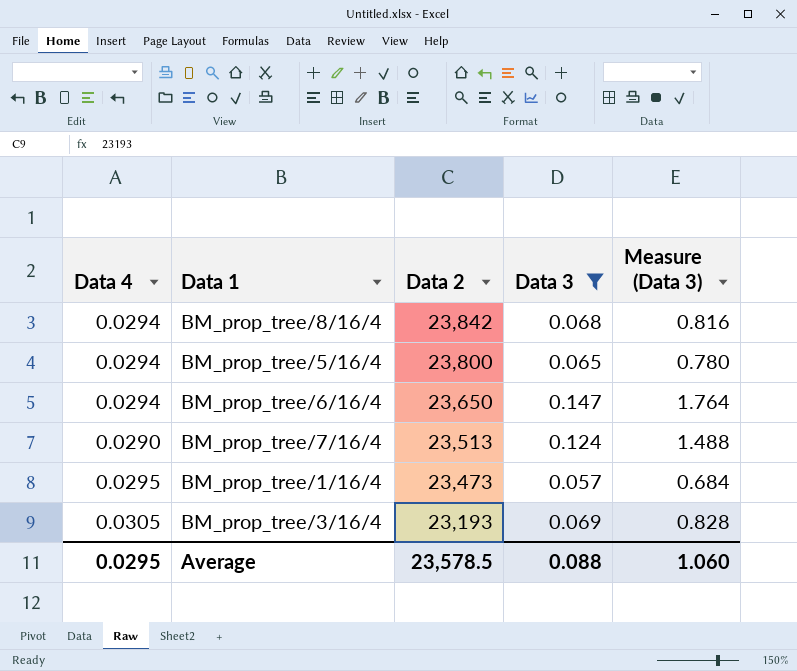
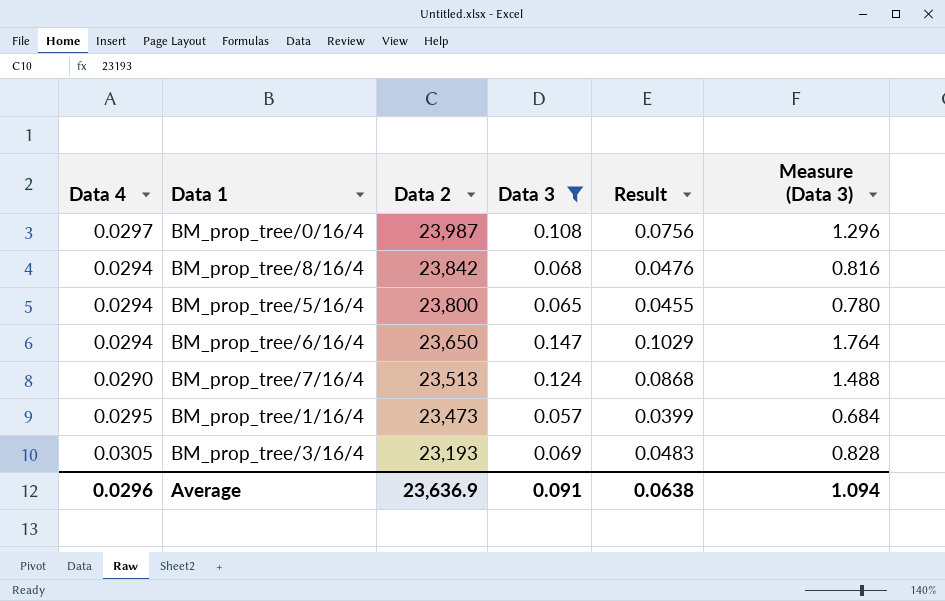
column Result | formula: none -> [Data 3] * 0.7
row BM_prop_tree/0/16/4: none -> 0.0297 | 23,987 | 0.108 | 0.0756 | 1.296
Average | Data 4: 0.0295 -> 0.0296
Average | Data 2: 23,578.5 -> 23,636.9
Average | Data 3: 0.088 -> 0.091
Average | Measure (Data 3): 1.060 -> 1.094

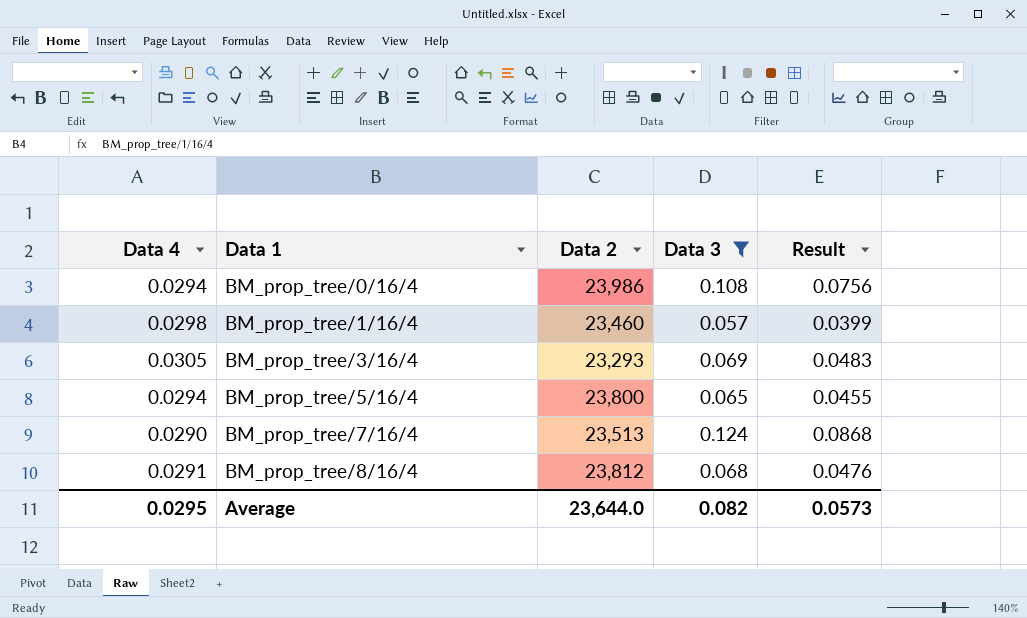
row order: Data 2 descending -> Data 1 ascending
column Measure (Data 3) | formula: [Data 3] * 12 -> none
row BM_prop_tree/6/16/4: 0.0294 | 23,650 | 0.147 | 0.1029 | 1.764 -> none
BM_prop_tree/0/16/4 | Data 4: 0.0297 -> 0.0294
BM_prop_tree/0/16/4 | Data 2: 23,987 -> 23,986
BM_prop_tree/1/16/4 | Data 4: 0.0295 -> 0.0298
BM_prop_tree/1/16/4 | Data 2: 23,473 -> 23,460
BM_prop_tree/3/16/4 | Data 2: 23,193 -> 23,293
BM_prop_tree/8/16/4 | Data 4: 0.0294 -> 0.0291
BM_prop_tree/8/16/4 | Data 2: 23,842 -> 23,812
Average | Data 4: 0.0296 -> 0.0295
Average | Data 2: 23,636.9 -> 23,644.0
Average | Data 3: 0.091 -> 0.082
Average | Result: 0.0638 -> 0.0573

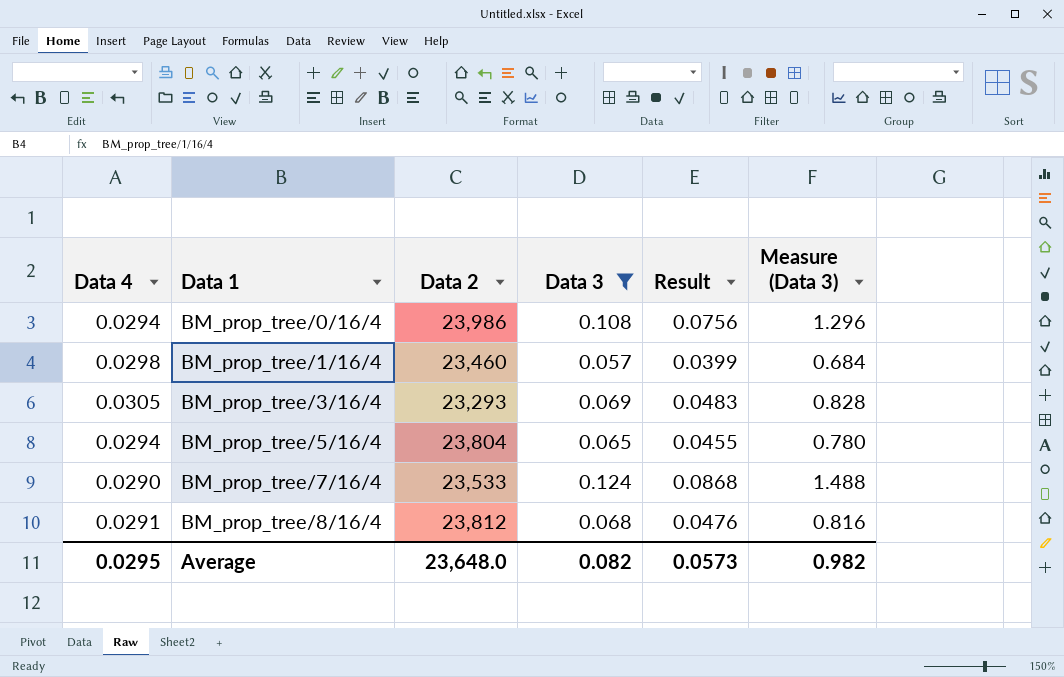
column Measure (Data 3) | formula: none -> [Data 3] * 12
BM_prop_tree/5/16/4 | Data 2: 23,800 -> 23,804
BM_prop_tree/7/16/4 | Data 2: 23,513 -> 23,533
Average | Data 2: 23,644.0 -> 23,648.0

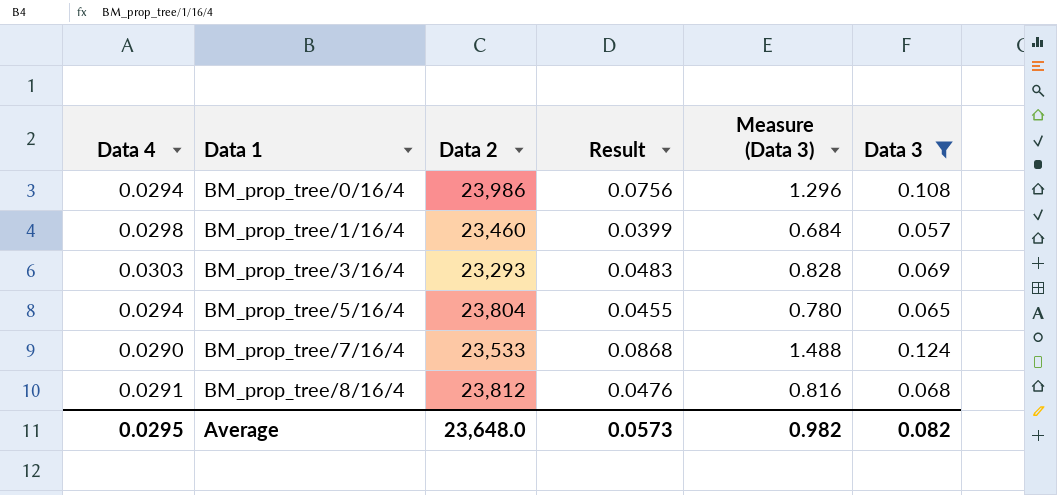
column Data 3 | position: 4 -> 6
BM_prop_tree/3/16/4 | Data 4: 0.0305 -> 0.0303

